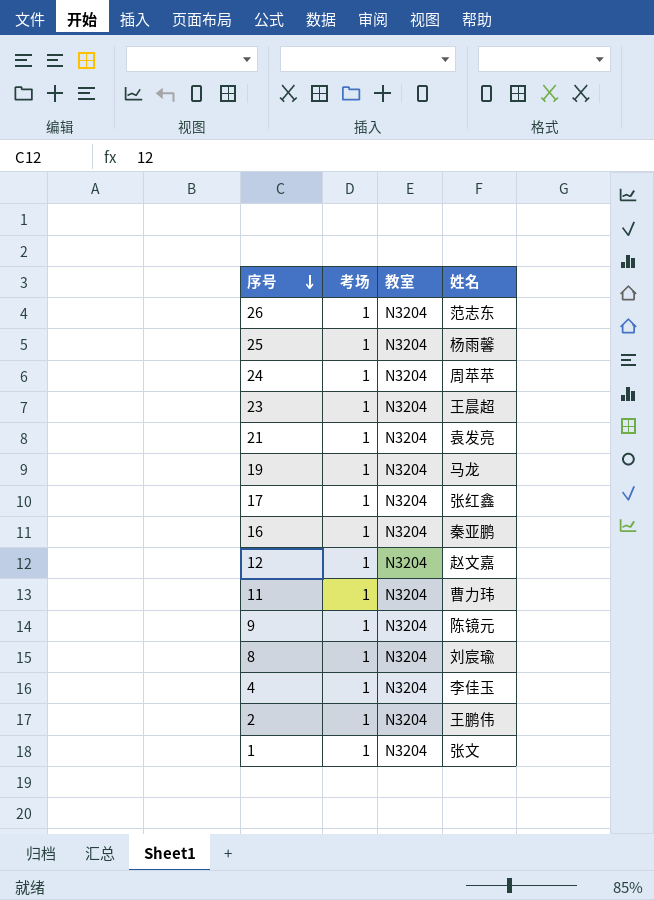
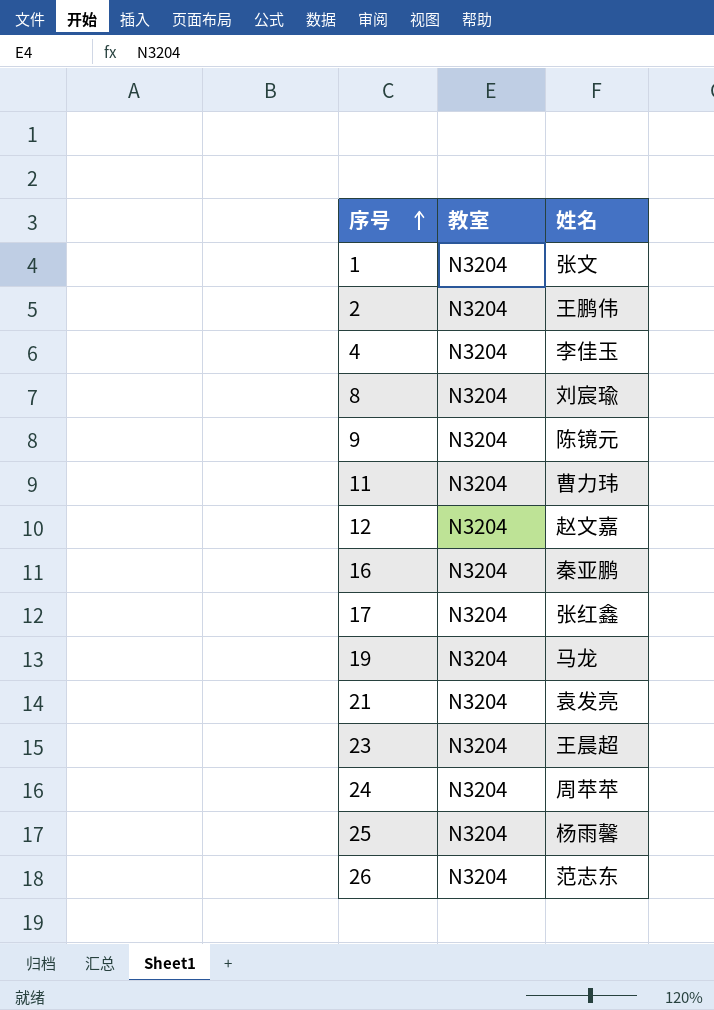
row order: 序号 descending -> 序号 ascending
column 考场 | position: 2 -> none

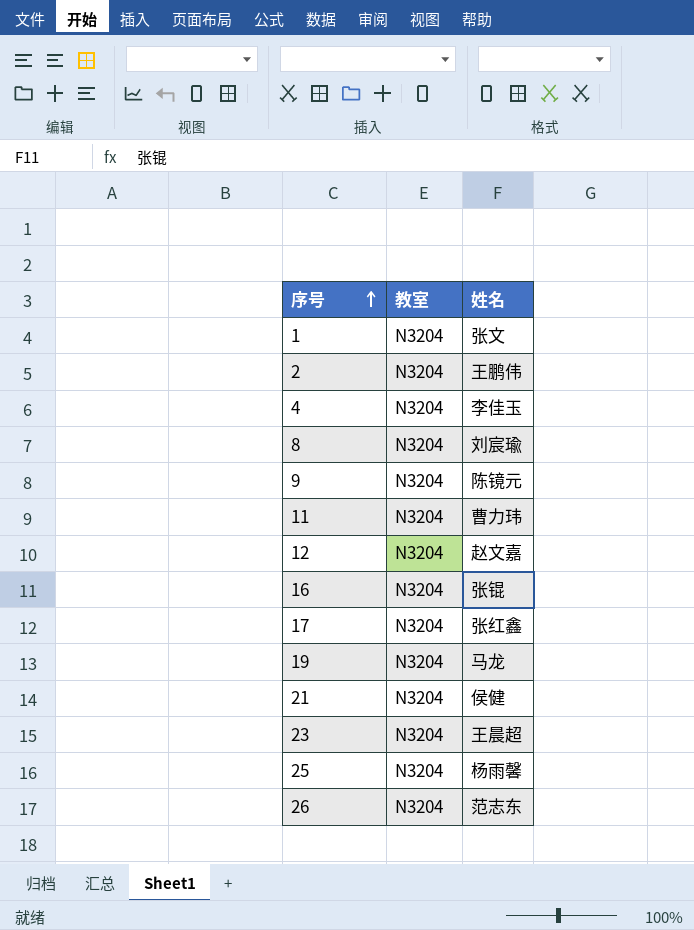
row 24: N3204 | 周苹苹 -> none
16 | 姓名: 秦亚鹏 -> 张锟
21 | 姓名: 袁发亮 -> 侯健

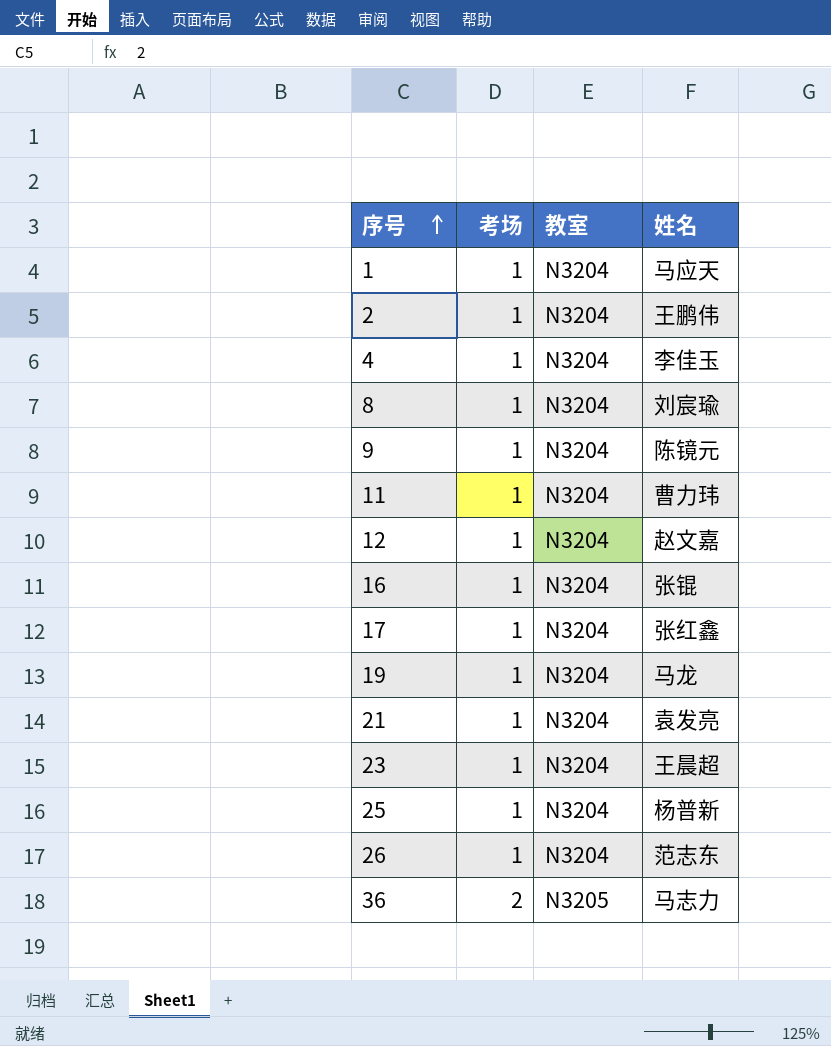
column 考场 | position: none -> 2
1 | 姓名: 张文 -> 马应天
21 | 姓名: 侯健 -> 袁发亮
25 | 姓名: 杨雨馨 -> 杨普新
row 36: none -> 2 | N3205 | 马志力

